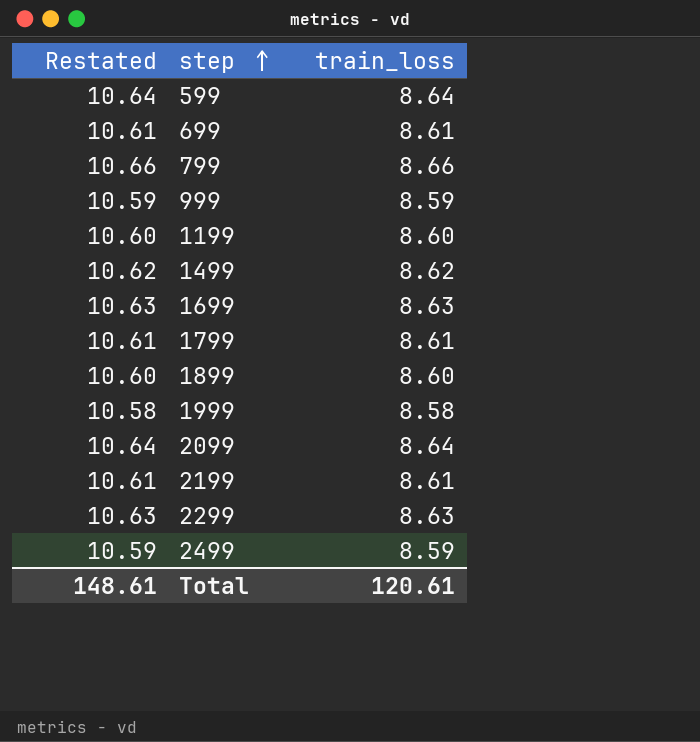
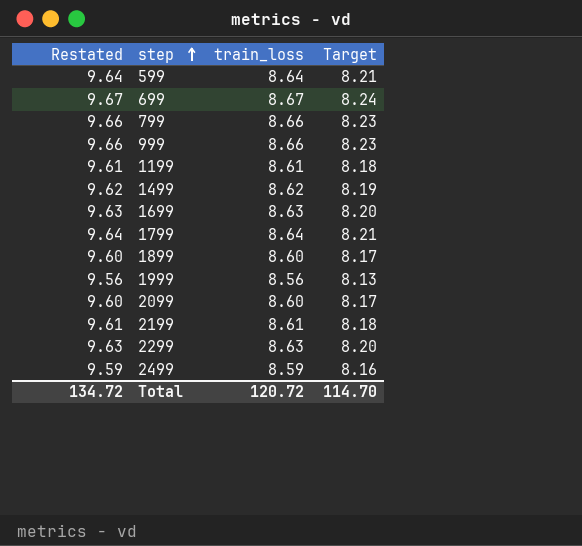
column Restated | formula: [train_loss] + 2 -> [train_loss] + 1
column Target | formula: none -> [train_loss] * 0.95
699 | train_loss: 8.61 -> 8.67
999 | train_loss: 8.59 -> 8.66
1199 | train_loss: 8.60 -> 8.61
1799 | train_loss: 8.61 -> 8.64
1999 | train_loss: 8.58 -> 8.56
2099 | train_loss: 8.64 -> 8.60
Total | Restated: 148.61 -> 134.72
Total | train_loss: 120.61 -> 120.72

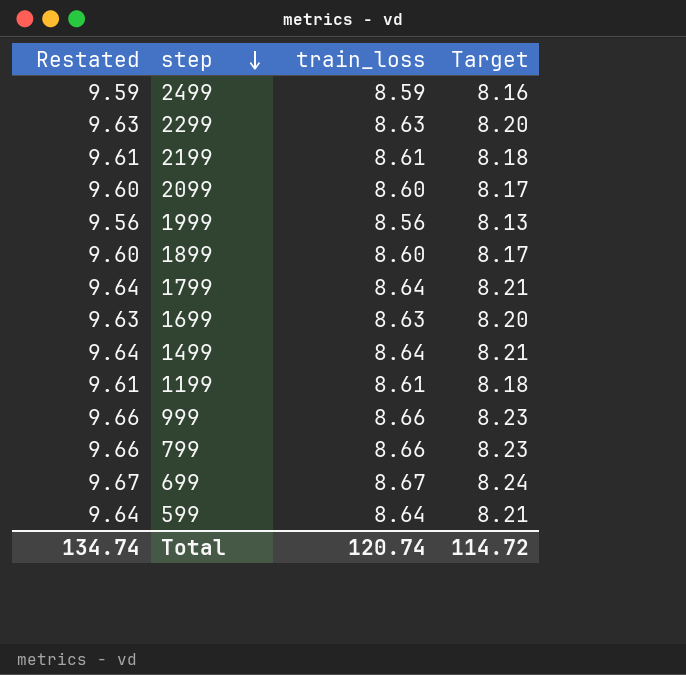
row order: step ascending -> step descending
1499 | Restated: 9.62 -> 9.64
1499 | train_loss: 8.62 -> 8.64
1499 | Target: 8.19 -> 8.21
Total | Restated: 134.72 -> 134.74
Total | train_loss: 120.72 -> 120.74
Total | Target: 114.70 -> 114.72

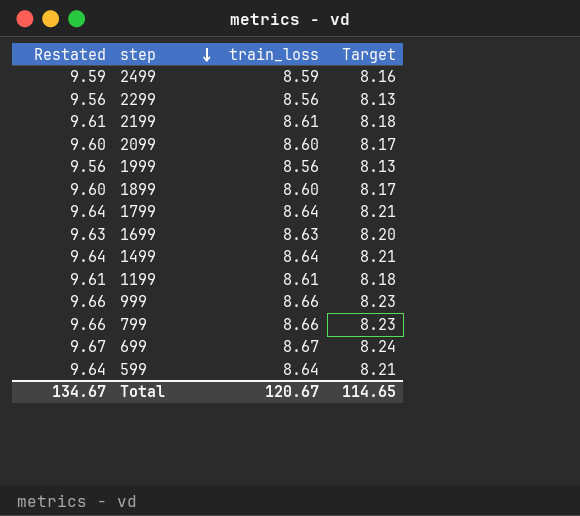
2299 | Restated: 9.63 -> 9.56
2299 | train_loss: 8.63 -> 8.56
2299 | Target: 8.20 -> 8.13
Total | Restated: 134.74 -> 134.67
Total | train_loss: 120.74 -> 120.67
Total | Target: 114.72 -> 114.65

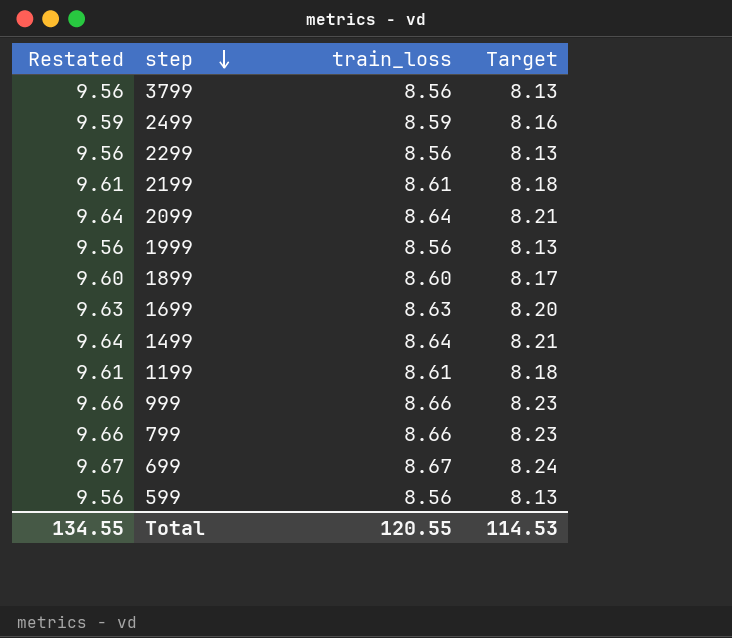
row 1799: 9.64 | 8.64 | 8.21 -> none
row 3799: none -> 9.56 | 8.56 | 8.13
2099 | Restated: 9.60 -> 9.64
2099 | train_loss: 8.60 -> 8.64
2099 | Target: 8.17 -> 8.21
599 | Restated: 9.64 -> 9.56
599 | train_loss: 8.64 -> 8.56
599 | Target: 8.21 -> 8.13
Total | Restated: 134.67 -> 134.55
Total | train_loss: 120.67 -> 120.55
Total | Target: 114.65 -> 114.53

